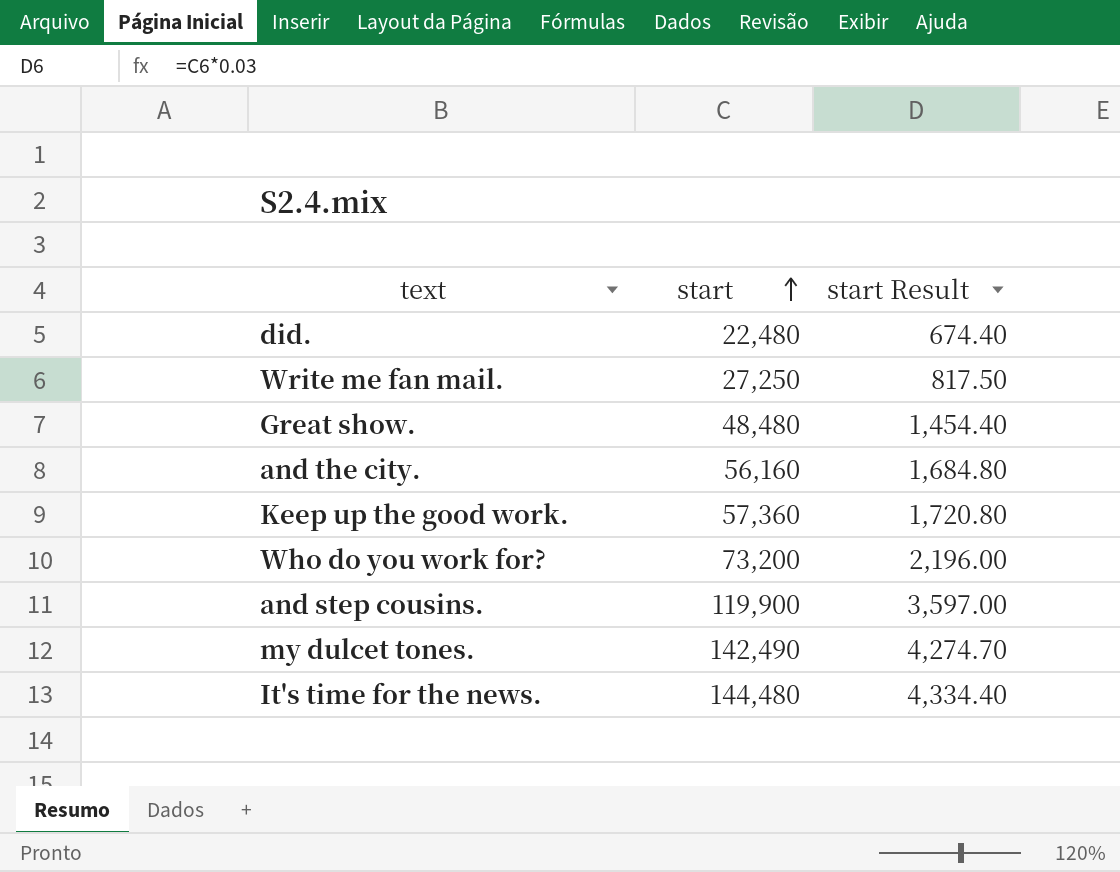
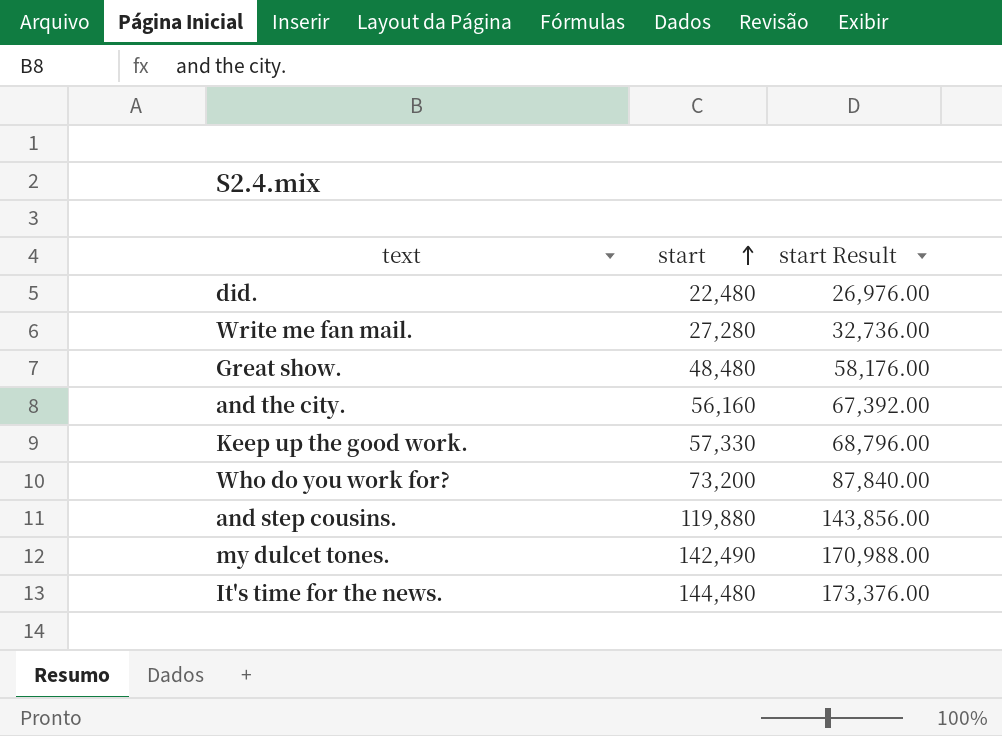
column start Result | formula: [start] * 0.03 -> [start] * 1.2
Write me fan mail. | start: 27,250 -> 27,280
Keep up the good work. | start: 57,360 -> 57,330
and step cousins. | start: 119,900 -> 119,880

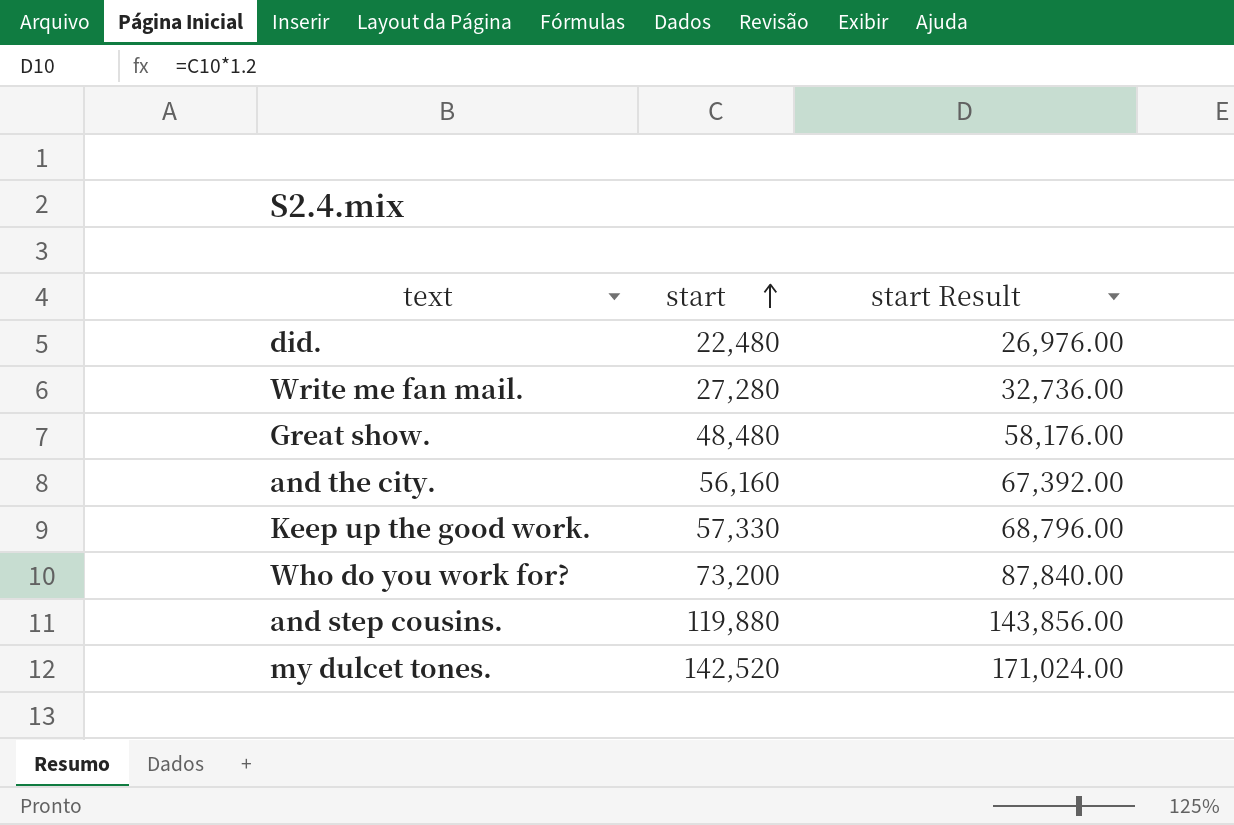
row It's time for the news.: 144,480 | 173,376.00 -> none
my dulcet tones. | start: 142,490 -> 142,520
my dulcet tones. | start Result: 170,988.00 -> 171,024.00

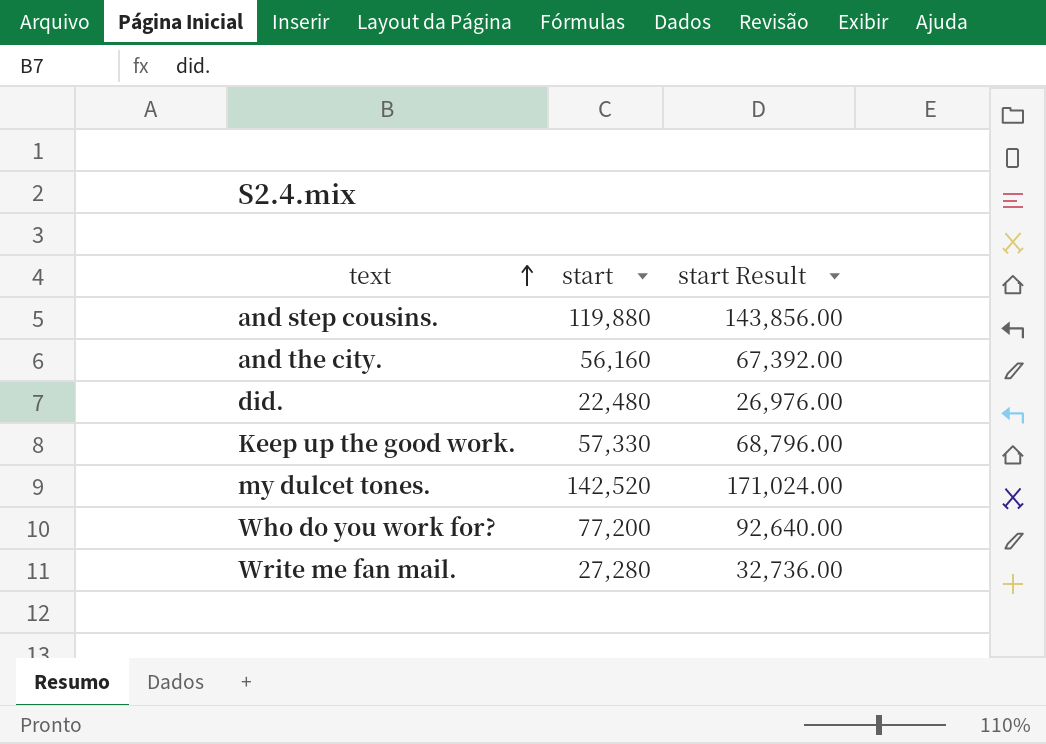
row order: start ascending -> text ascending
row Great show.: 48,480 | 58,176.00 -> none
Who do you work for? | start: 73,200 -> 77,200
Who do you work for? | start Result: 87,840.00 -> 92,640.00

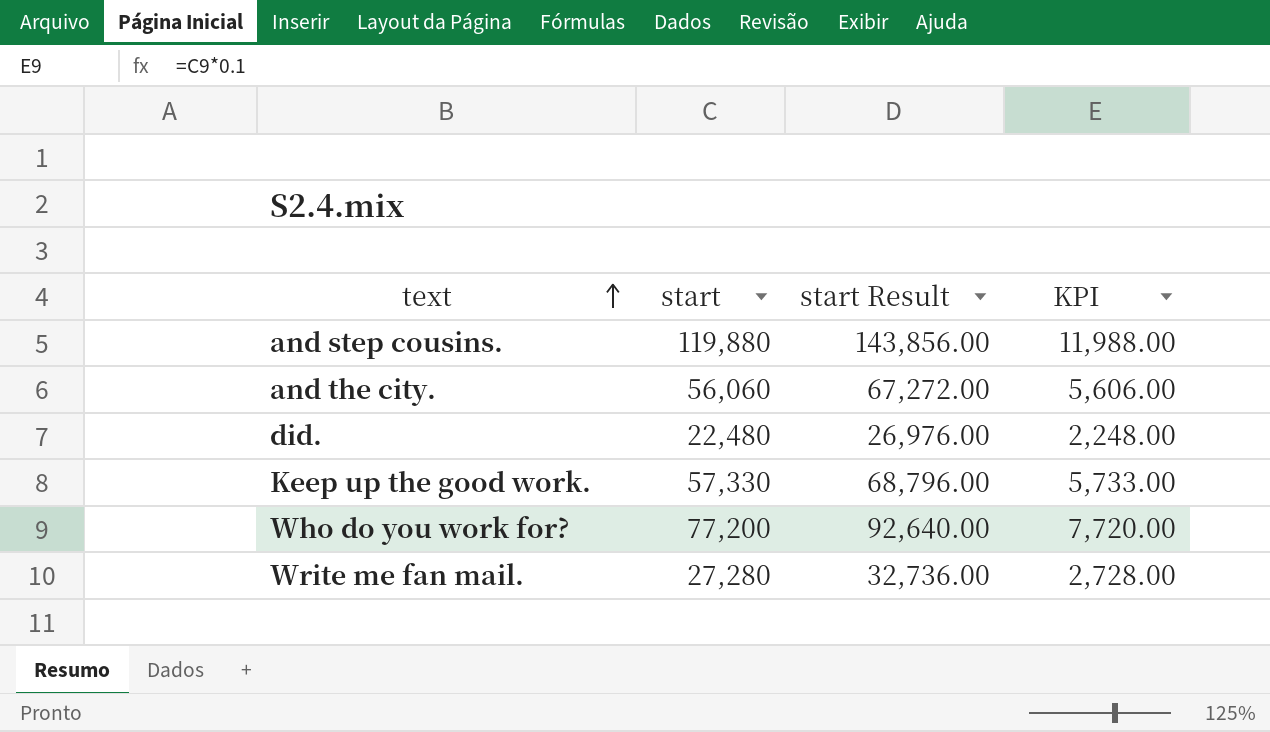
column KPI | formula: none -> [start] * 0.1
row my dulcet tones.: 142,520 | 171,024.00 -> none
and the city. | start: 56,160 -> 56,060
and the city. | start Result: 67,392.00 -> 67,272.00

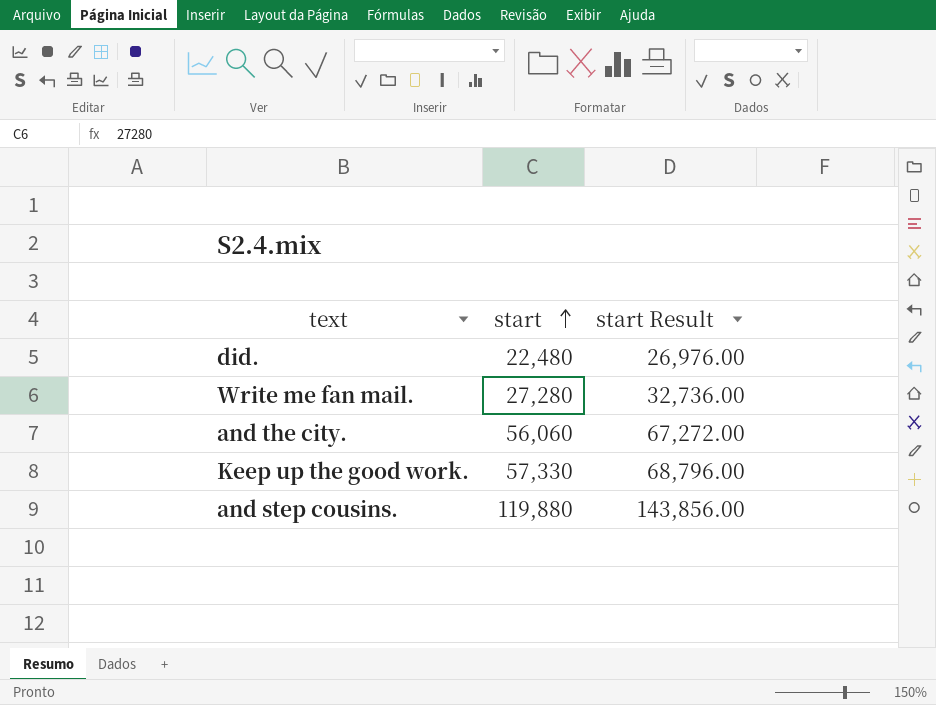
row order: text ascending -> start ascending
column KPI | formula: [start] * 0.1 -> none
row Who do you work for?: 77,200 | 92,640.00 | 7,720.00 -> none

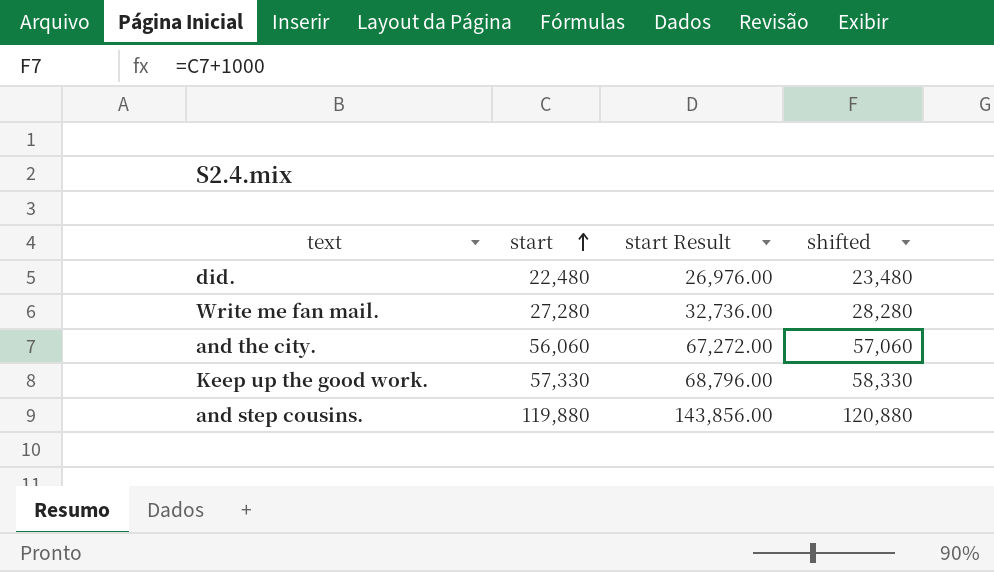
column shifted | formula: none -> [start] + 1000

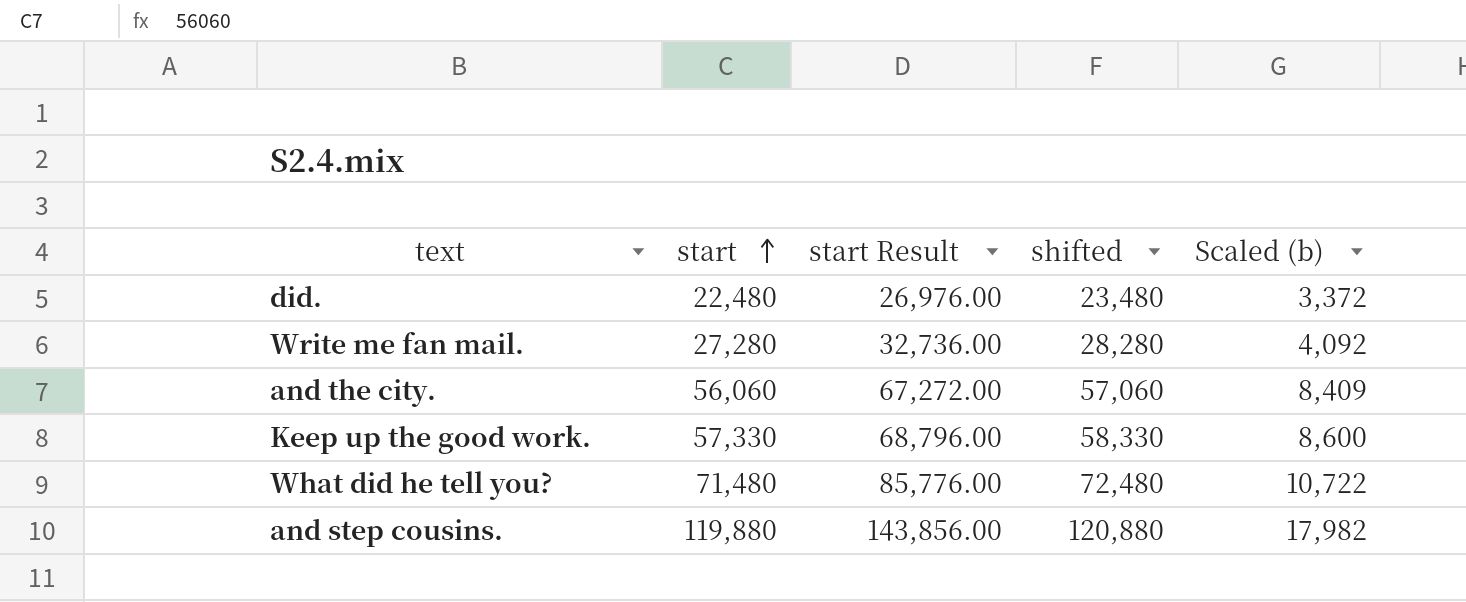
column Scaled (b) | formula: none -> [start] * 0.15
row What did he tell you?: none -> 71,480 | 85,776.00 | 72,480 | 10,722

